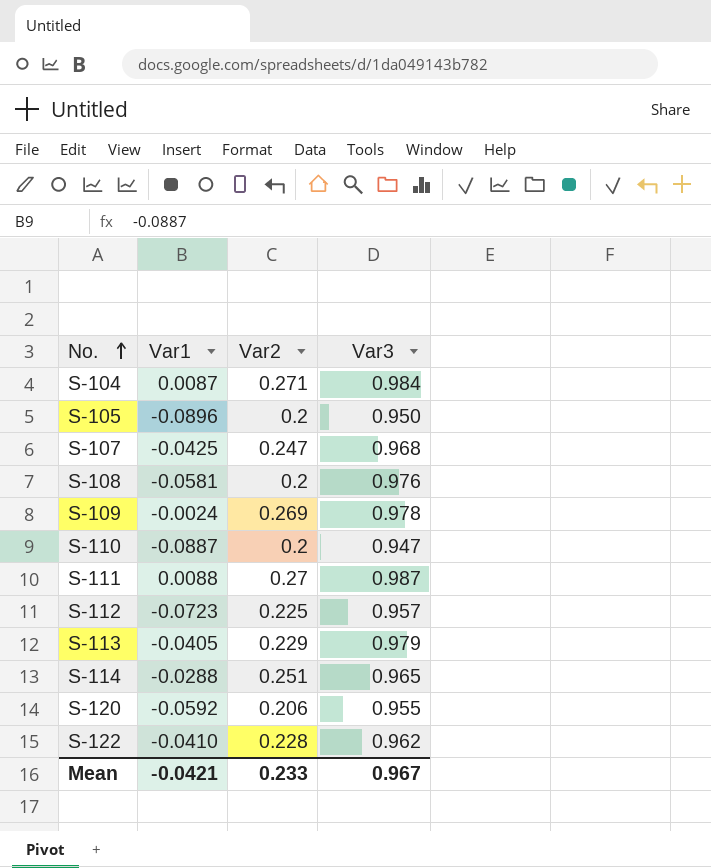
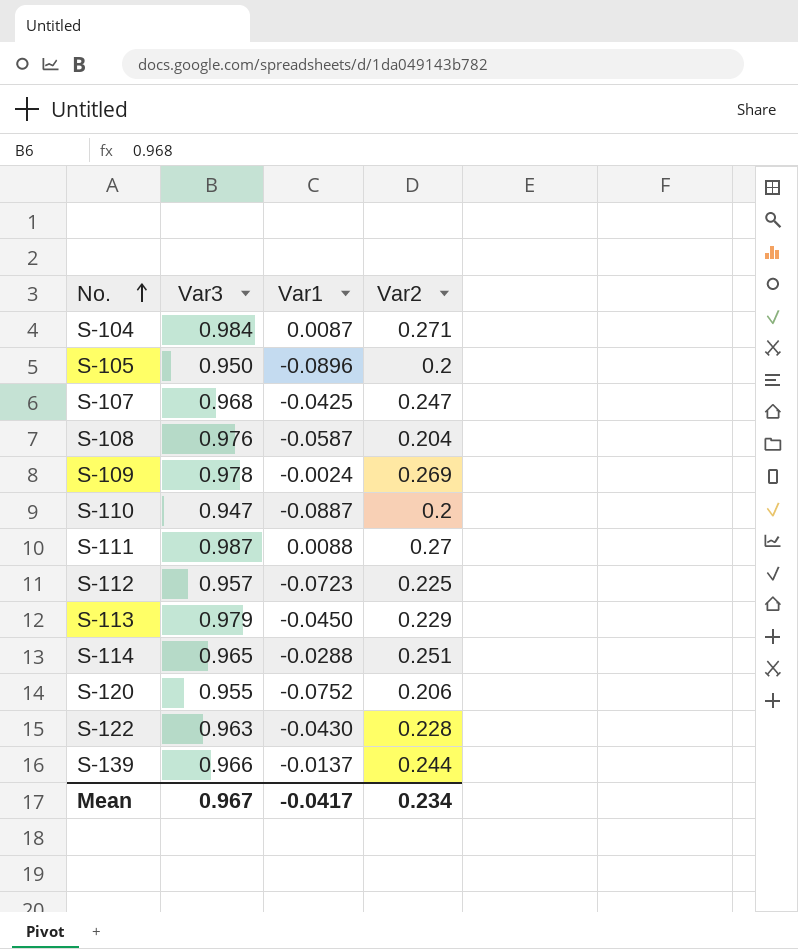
column Var3 | position: 4 -> 2
S-108 | Var1: -0.0581 -> -0.0587
S-108 | Var2: 0.2 -> 0.204
S-113 | Var1: -0.0405 -> -0.0450
S-120 | Var1: -0.0592 -> -0.0752
S-122 | Var3: 0.962 -> 0.963
S-122 | Var1: -0.0410 -> -0.0430
row S-139: none -> 0.966 | -0.0137 | 0.244
Mean | Var1: -0.0421 -> -0.0417
Mean | Var2: 0.233 -> 0.234

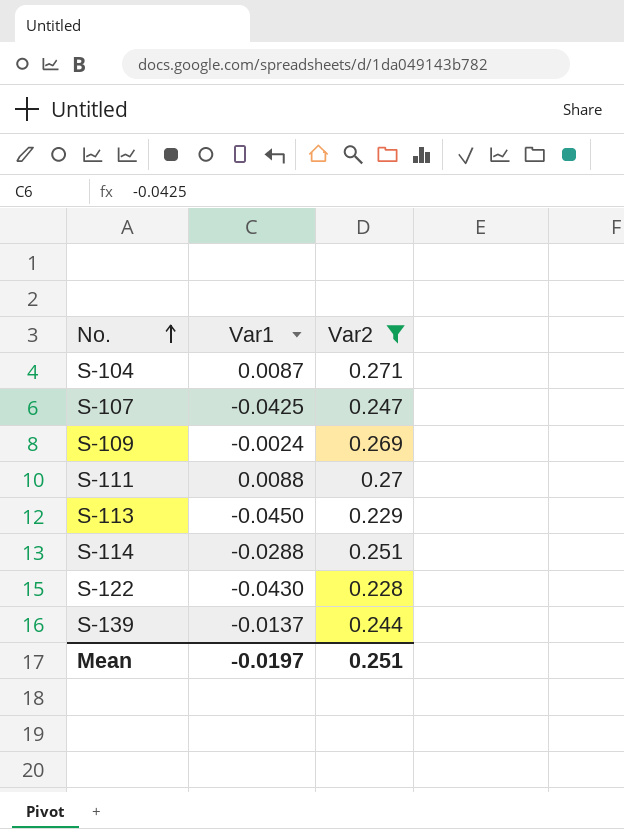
filter: none -> Var2 >= 0.228
column Var3 | position: 2 -> none
Mean | Var1: -0.0417 -> -0.0197
Mean | Var2: 0.234 -> 0.251

